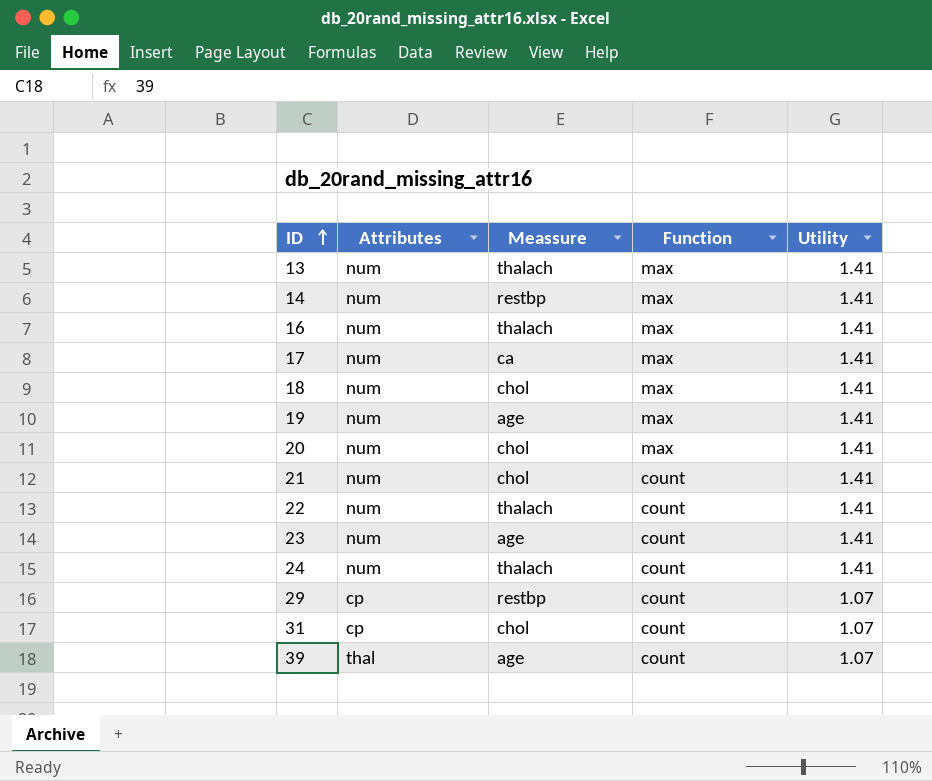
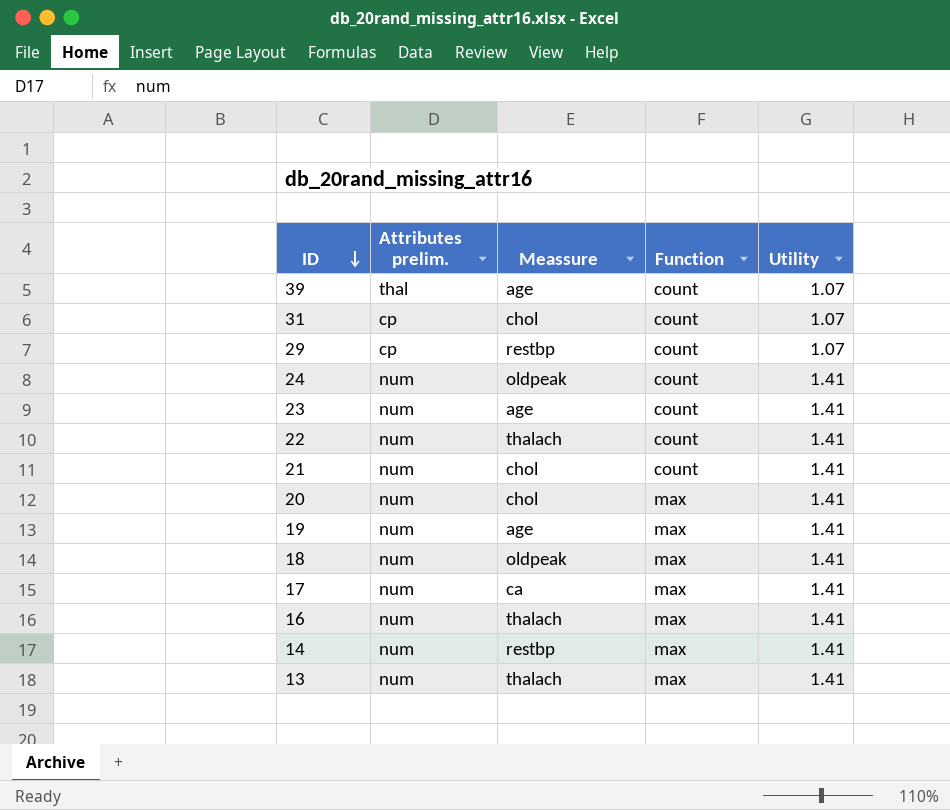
row order: ID ascending -> ID descending
column name: Attributes -> Attributes prelim.
24 | Meassure: thalach -> oldpeak
18 | Meassure: chol -> oldpeak

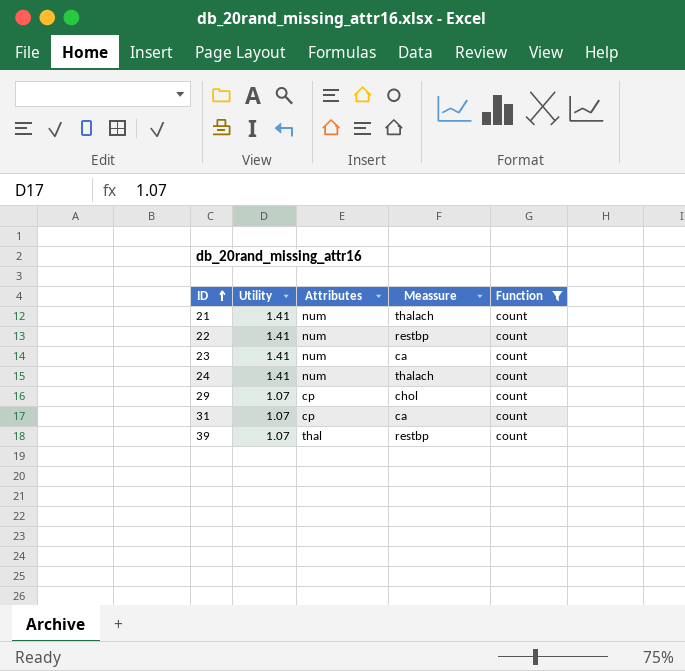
filter: none -> Function = count
row order: ID descending -> ID ascending
column Utility | position: 5 -> 2
column name: Attributes prelim. -> Attributes
21 | Meassure: chol -> thalach
22 | Meassure: thalach -> restbp
23 | Meassure: age -> ca
24 | Meassure: oldpeak -> thalach
29 | Meassure: restbp -> chol
31 | Meassure: chol -> ca
39 | Meassure: age -> restbp

